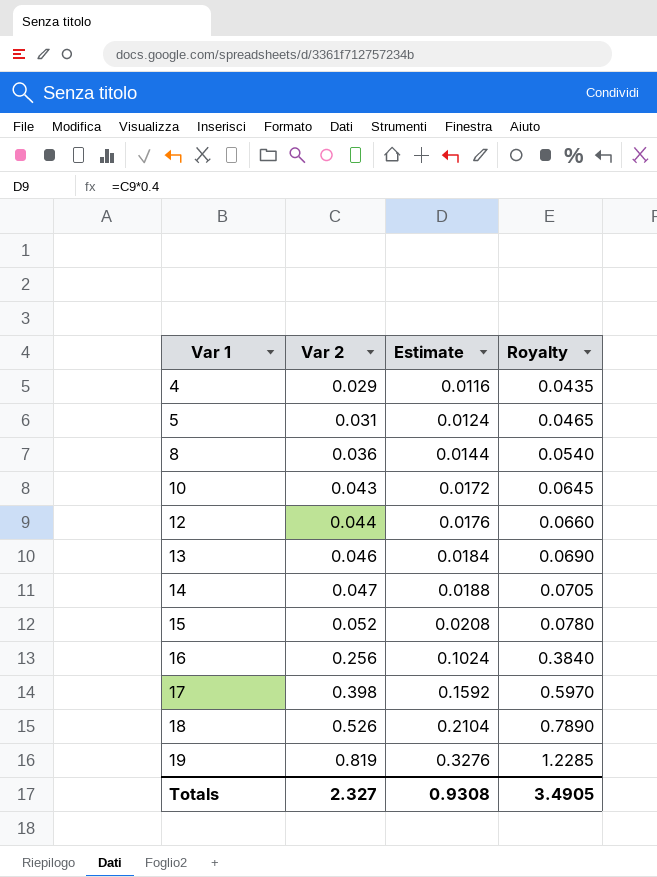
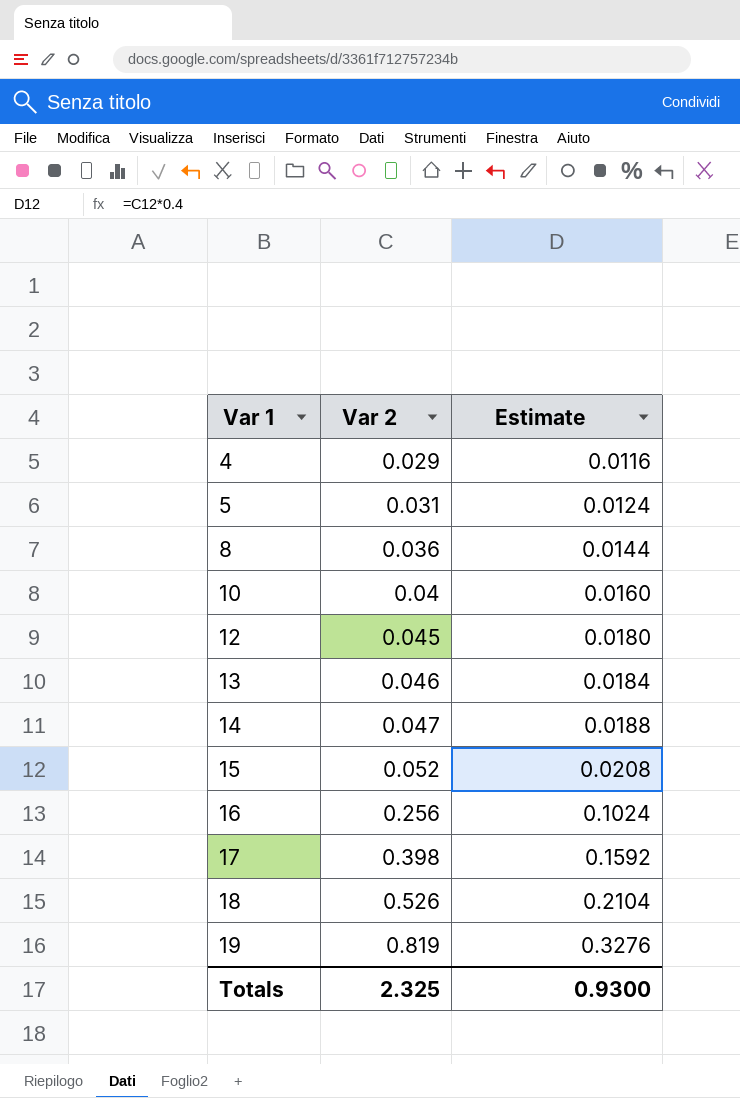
column Royalty | formula: [Var 2] * 1.5 -> none
10 | Var 2: 0.043 -> 0.04
10 | Estimate: 0.0172 -> 0.0160
12 | Var 2: 0.044 -> 0.045
12 | Estimate: 0.0176 -> 0.0180
Totals | Var 2: 2.327 -> 2.325
Totals | Estimate: 0.9308 -> 0.9300

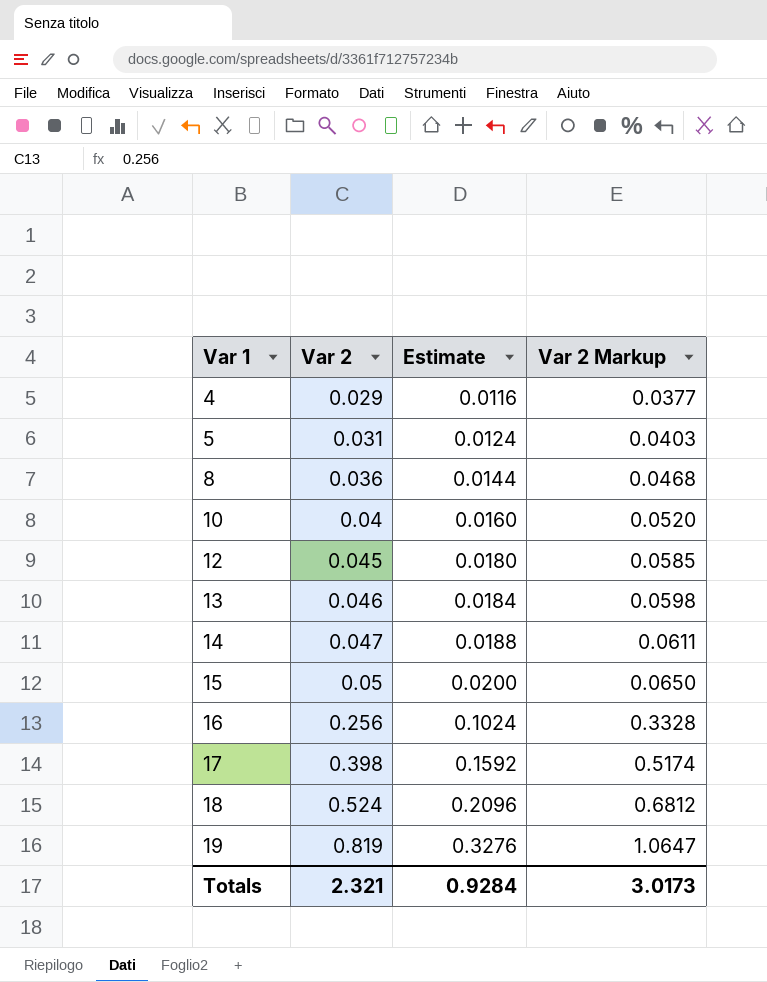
column Var 2 Markup | formula: none -> [Var 2] * 1.3
15 | Var 2: 0.052 -> 0.05
15 | Estimate: 0.0208 -> 0.0200
18 | Var 2: 0.526 -> 0.524
18 | Estimate: 0.2104 -> 0.2096
Totals | Var 2: 2.325 -> 2.321
Totals | Estimate: 0.9300 -> 0.9284

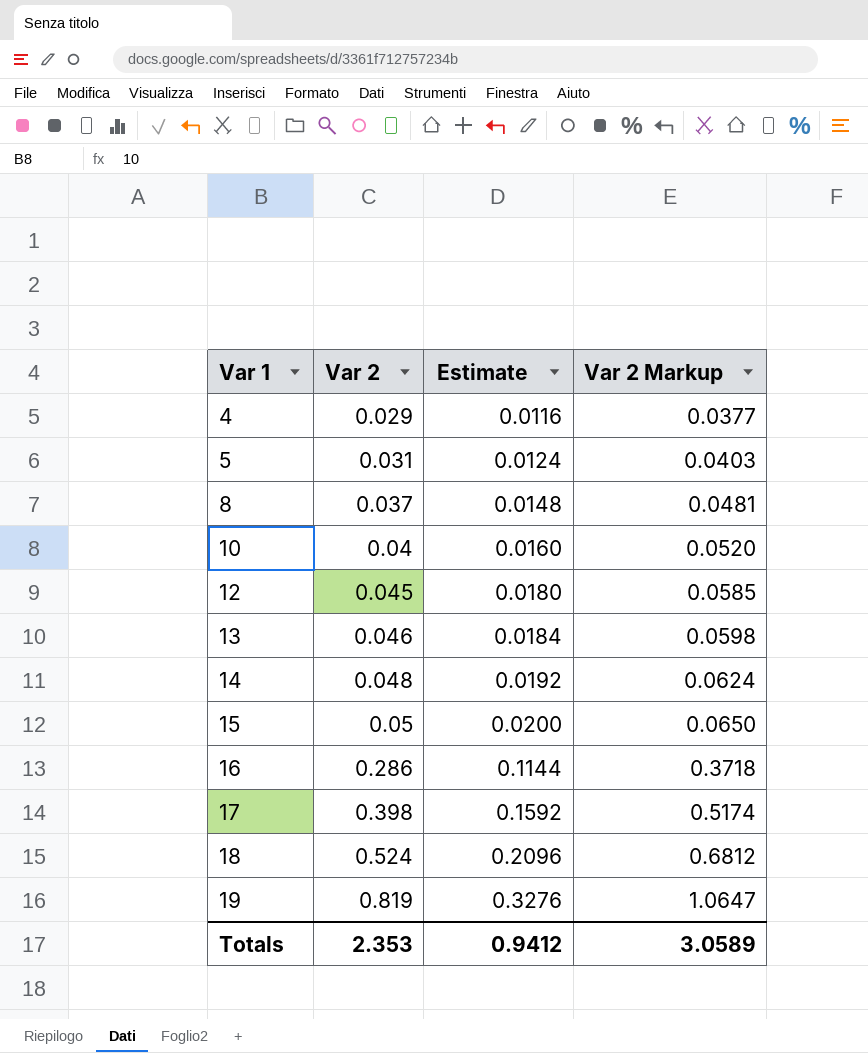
8 | Var 2: 0.036 -> 0.037
8 | Estimate: 0.0144 -> 0.0148
8 | Var 2 Markup: 0.0468 -> 0.0481
14 | Var 2: 0.047 -> 0.048
14 | Estimate: 0.0188 -> 0.0192
14 | Var 2 Markup: 0.0611 -> 0.0624
16 | Var 2: 0.256 -> 0.286
16 | Estimate: 0.1024 -> 0.1144
16 | Var 2 Markup: 0.3328 -> 0.3718
Totals | Var 2: 2.321 -> 2.353
Totals | Estimate: 0.9284 -> 0.9412
Totals | Var 2 Markup: 3.0173 -> 3.0589

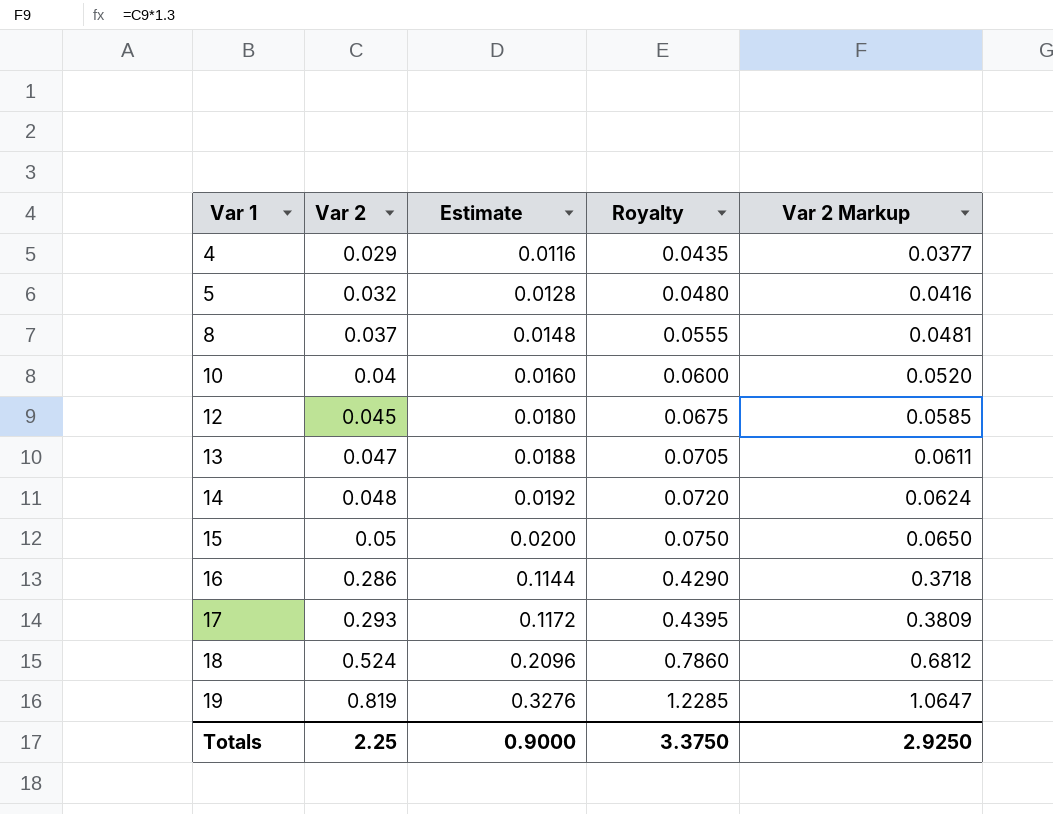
column Royalty | formula: none -> [Var 2] * 1.5
5 | Var 2: 0.031 -> 0.032
5 | Estimate: 0.0124 -> 0.0128
5 | Var 2 Markup: 0.0403 -> 0.0416
13 | Var 2: 0.046 -> 0.047
13 | Estimate: 0.0184 -> 0.0188
13 | Var 2 Markup: 0.0598 -> 0.0611
17 | Var 2: 0.398 -> 0.293
17 | Estimate: 0.1592 -> 0.1172
17 | Var 2 Markup: 0.5174 -> 0.3809
Totals | Var 2: 2.353 -> 2.25
Totals | Estimate: 0.9412 -> 0.9000
Totals | Var 2 Markup: 3.0589 -> 2.9250

